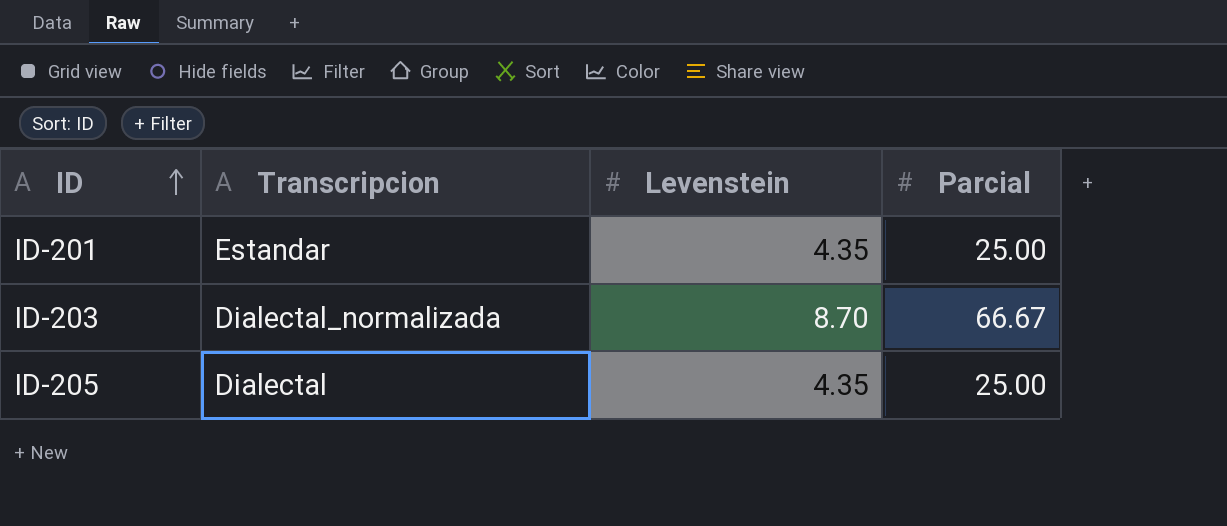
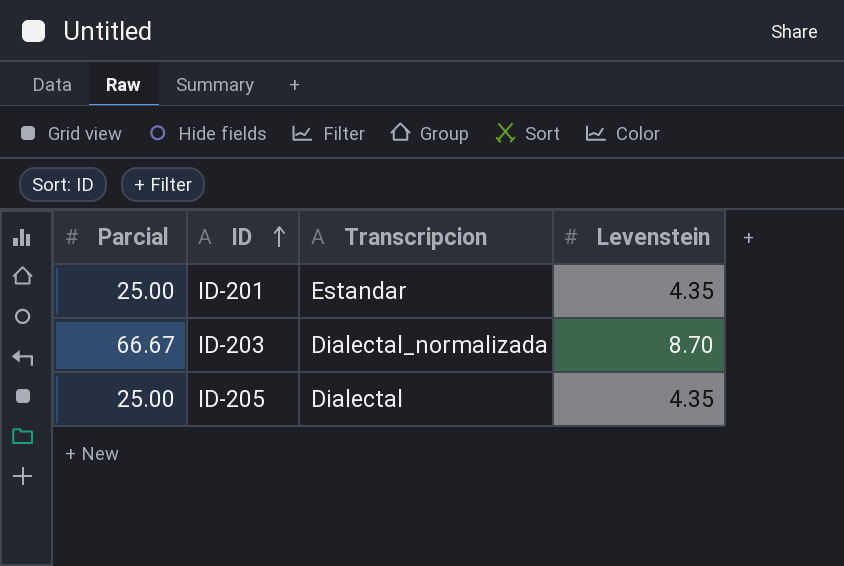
column Parcial | position: 4 -> 1

